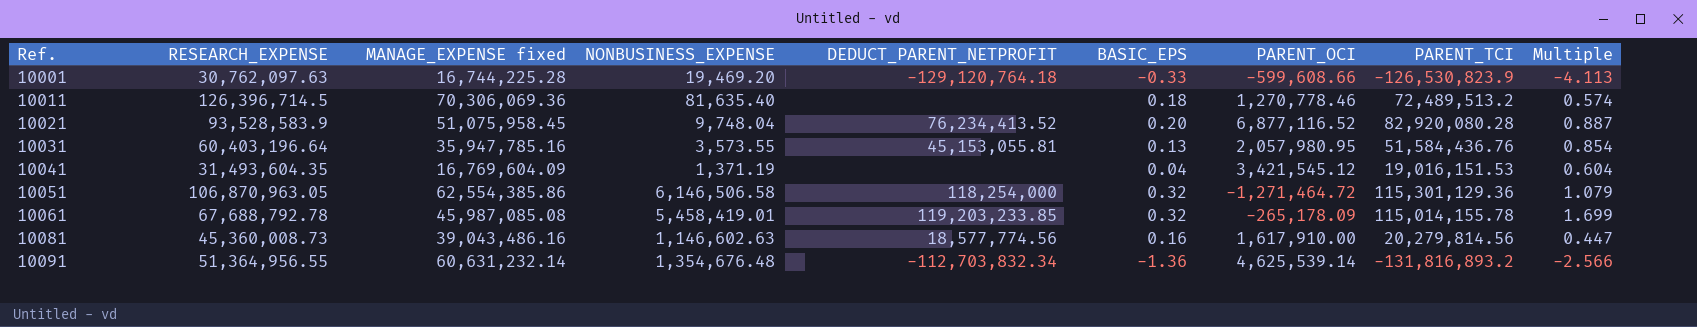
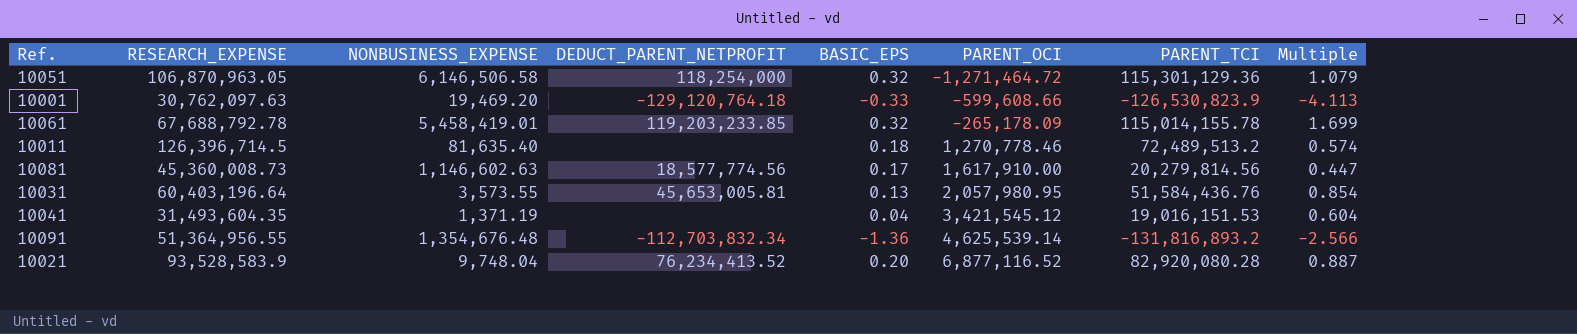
row order: Ref. ascending -> PARENT_OCI ascending
column MANAGE_EXPENSE fixed | position: 3 -> none
10081 | BASIC_EPS: 0.16 -> 0.17
10031 | DEDUCT_PARENT_NETPROFIT: 45,153,055.81 -> 45,653,005.81

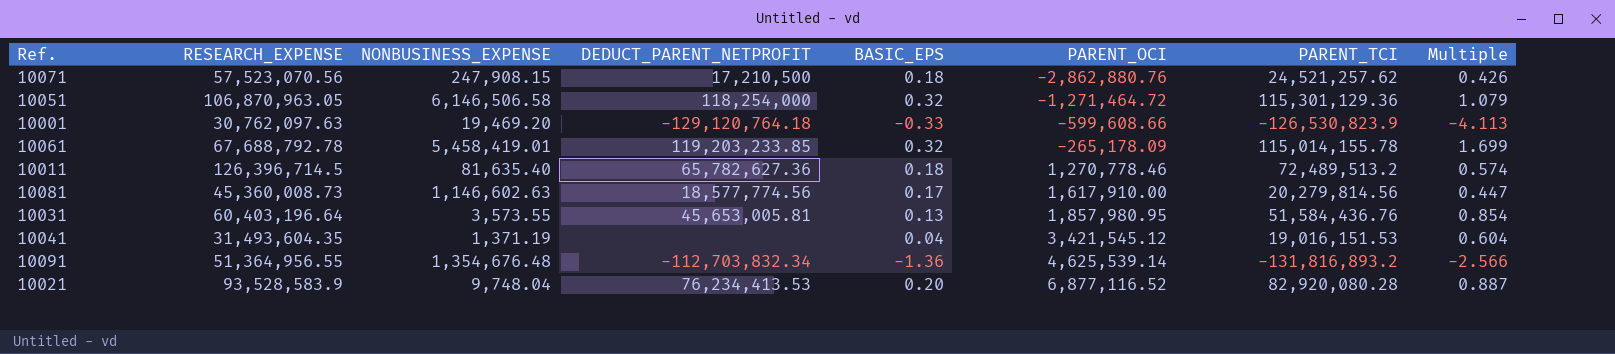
row 10071: none -> 57,523,070.56 | 247,908.15 | 17,210,500 | 0.18 | -2,862,880.76 | 24,521,257.62 | 0.426
10011 | DEDUCT_PARENT_NETPROFIT: none -> 65,782,627.36
10031 | PARENT_OCI: 2,057,980.95 -> 1,857,980.95
10021 | DEDUCT_PARENT_NETPROFIT: 76,234,413.52 -> 76,234,413.53

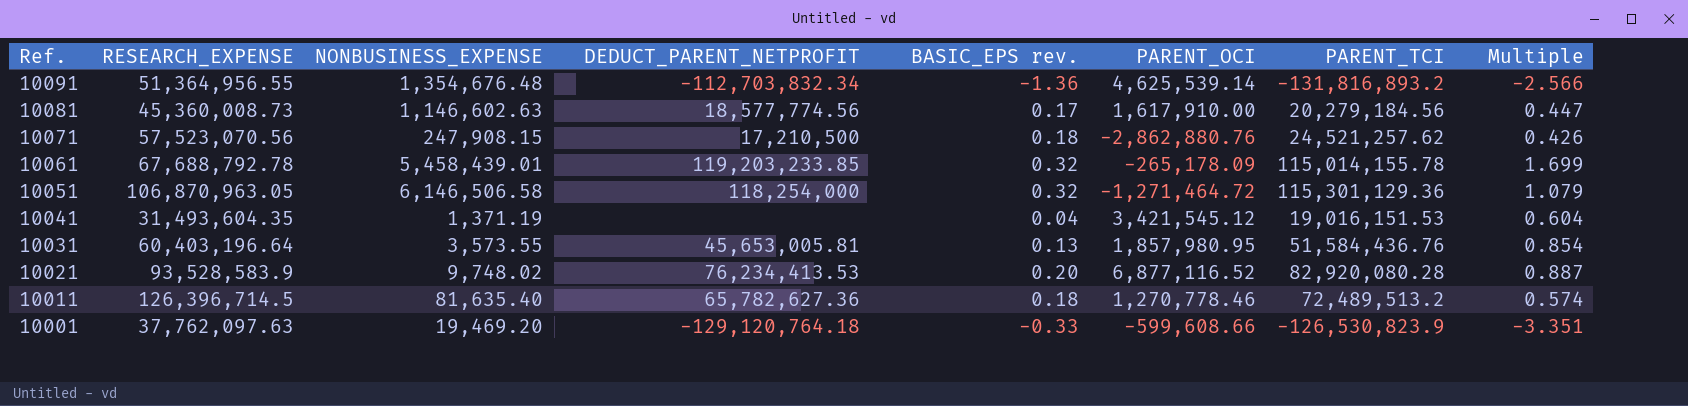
row order: PARENT_OCI ascending -> Ref. descending
column name: BASIC_EPS -> BASIC_EPS rev.
10081 | PARENT_TCI: 20,279,814.56 -> 20,279,184.56
10061 | NONBUSINESS_EXPENSE: 5,458,419.01 -> 5,458,439.01
10021 | NONBUSINESS_EXPENSE: 9,748.04 -> 9,748.02
10001 | RESEARCH_EXPENSE: 30,762,097.63 -> 37,762,097.63
10001 | Multiple: -4.113 -> -3.351

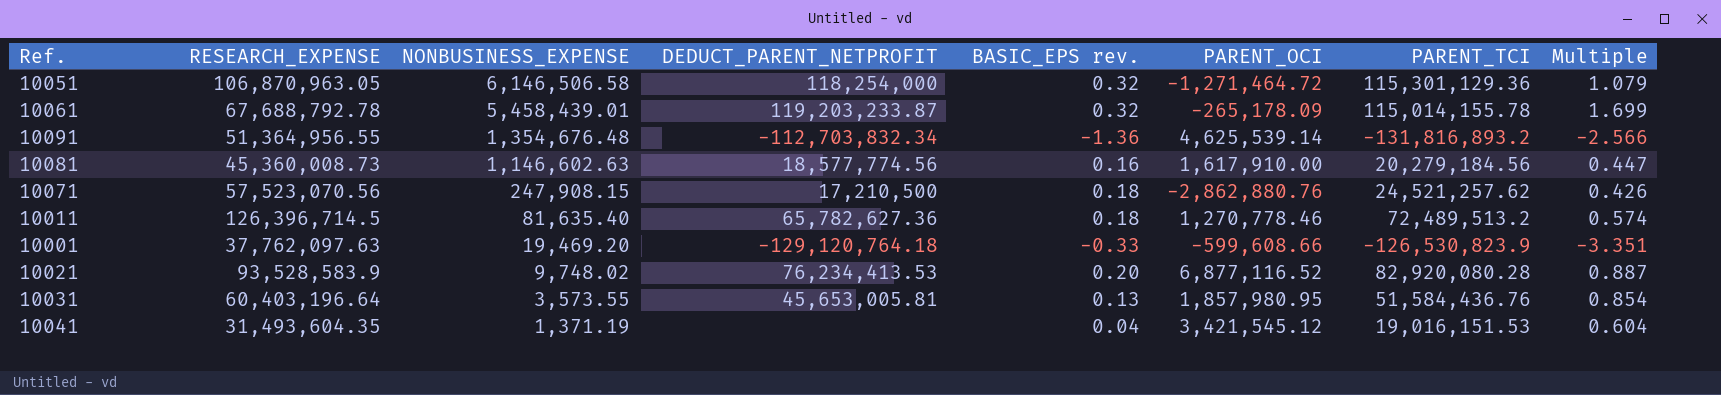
row order: Ref. descending -> NONBUSINESS_EXPENSE descending
10061 | DEDUCT_PARENT_NETPROFIT: 119,203,233.85 -> 119,203,233.87
10081 | BASIC_EPS rev.: 0.17 -> 0.16

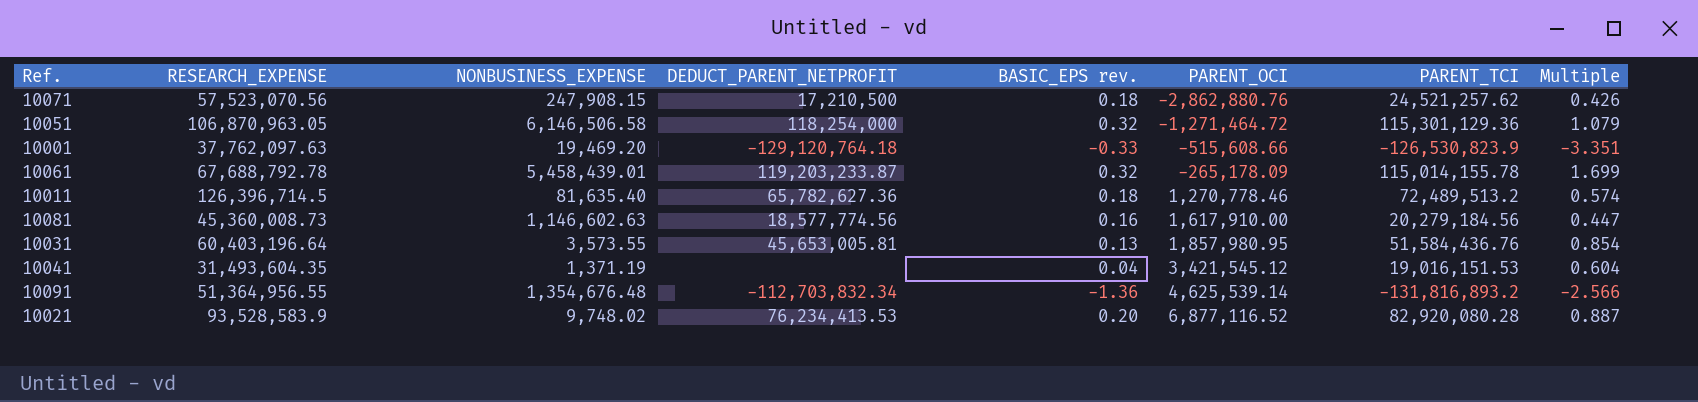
row order: NONBUSINESS_EXPENSE descending -> PARENT_OCI ascending
10001 | PARENT_OCI: -599,608.66 -> -515,608.66

